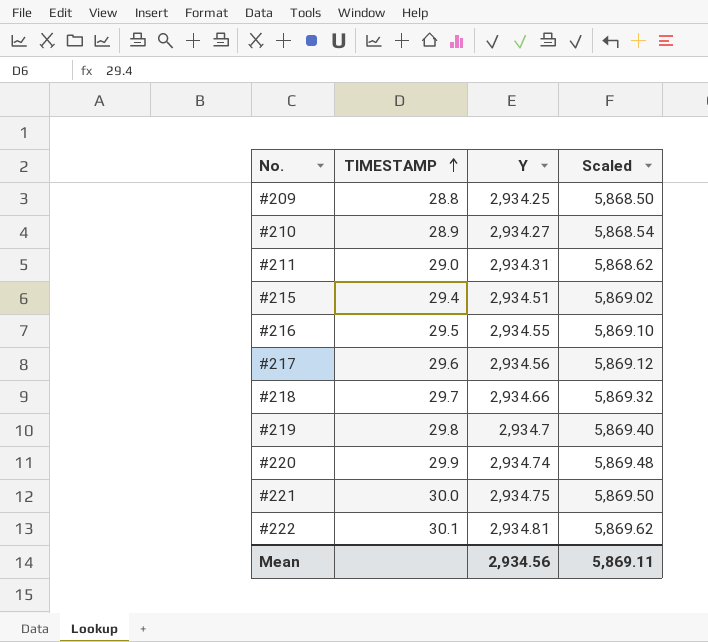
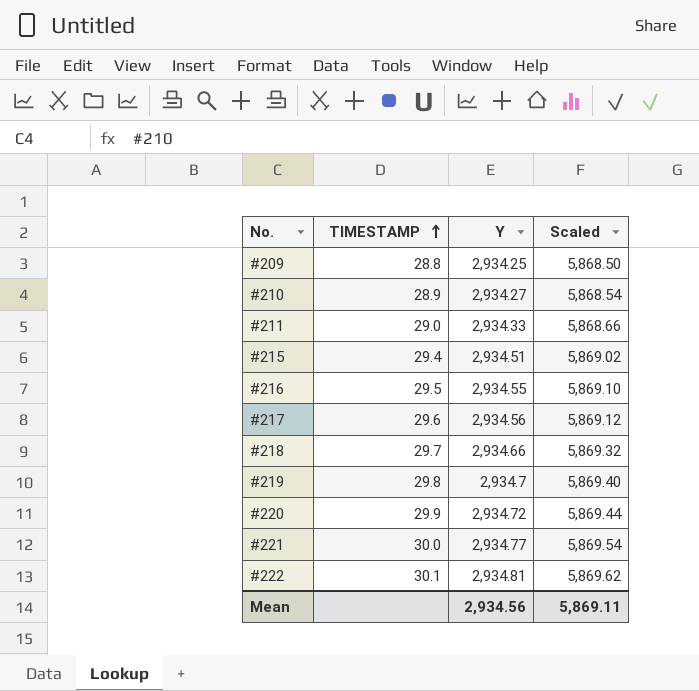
#211 | Y: 2,934.31 -> 2,934.33
#211 | Scaled: 5,868.62 -> 5,868.66
#220 | Y: 2,934.74 -> 2,934.72
#220 | Scaled: 5,869.48 -> 5,869.44
#221 | Y: 2,934.75 -> 2,934.77
#221 | Scaled: 5,869.50 -> 5,869.54

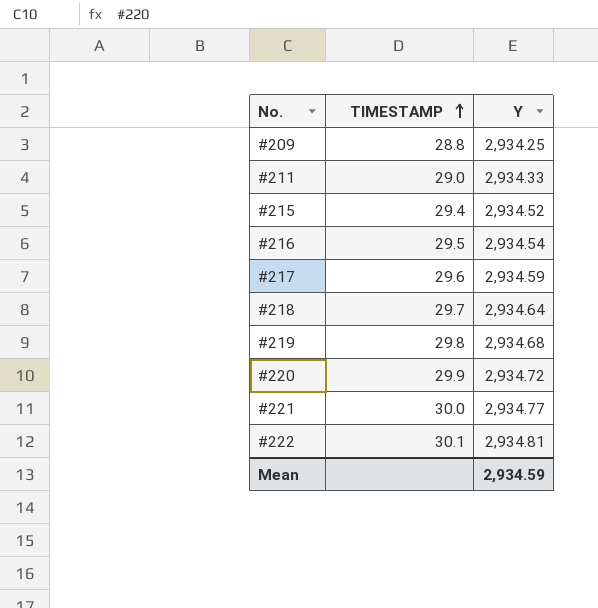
column Scaled | formula: [Y] * 2 -> none
row #210: 28.9 | 2,934.27 | 5,868.54 -> none
#215 | Y: 2,934.51 -> 2,934.52
#216 | Y: 2,934.55 -> 2,934.54
#217 | Y: 2,934.56 -> 2,934.59
#218 | Y: 2,934.66 -> 2,934.64
#219 | Y: 2,934.7 -> 2,934.68
Mean | Y: 2,934.56 -> 2,934.59

